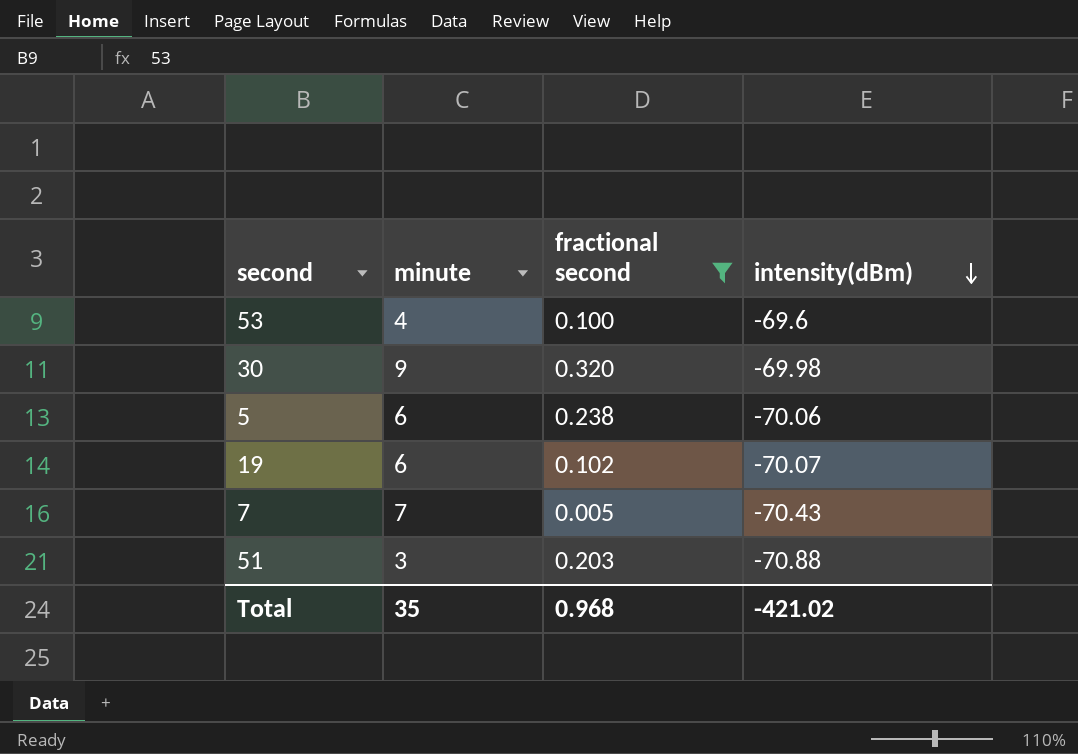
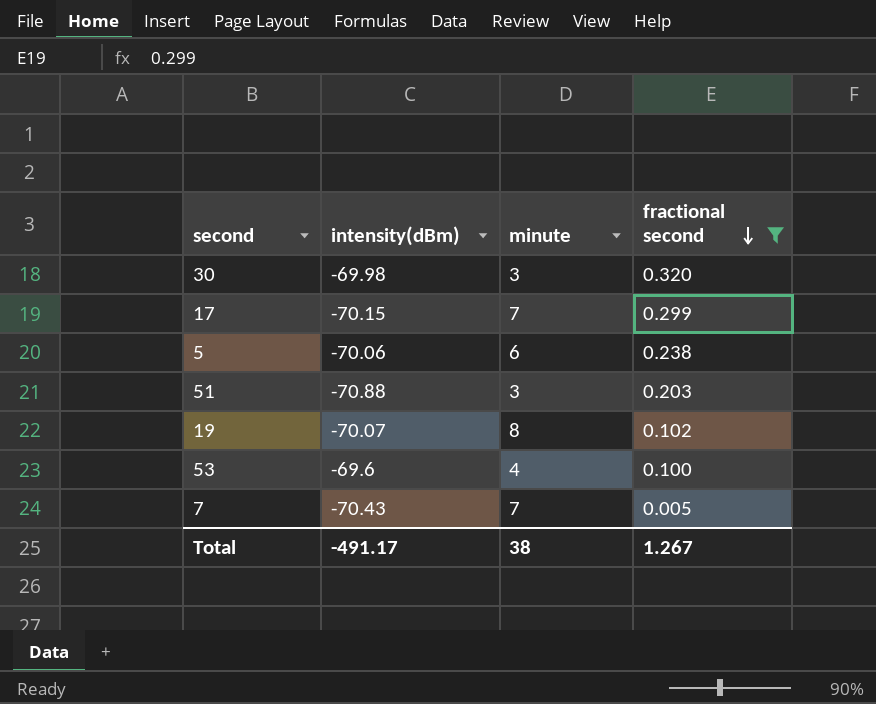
row order: intensity(dBm) descending -> fractional second descending
column intensity(dBm) | position: 4 -> 2
30 | minute: 9 -> 3
row 17: none -> -70.15 | 7 | 0.299
19 | minute: 6 -> 8
Total | intensity(dBm): -421.02 -> -491.17
Total | minute: 35 -> 38
Total | fractional second: 0.968 -> 1.267

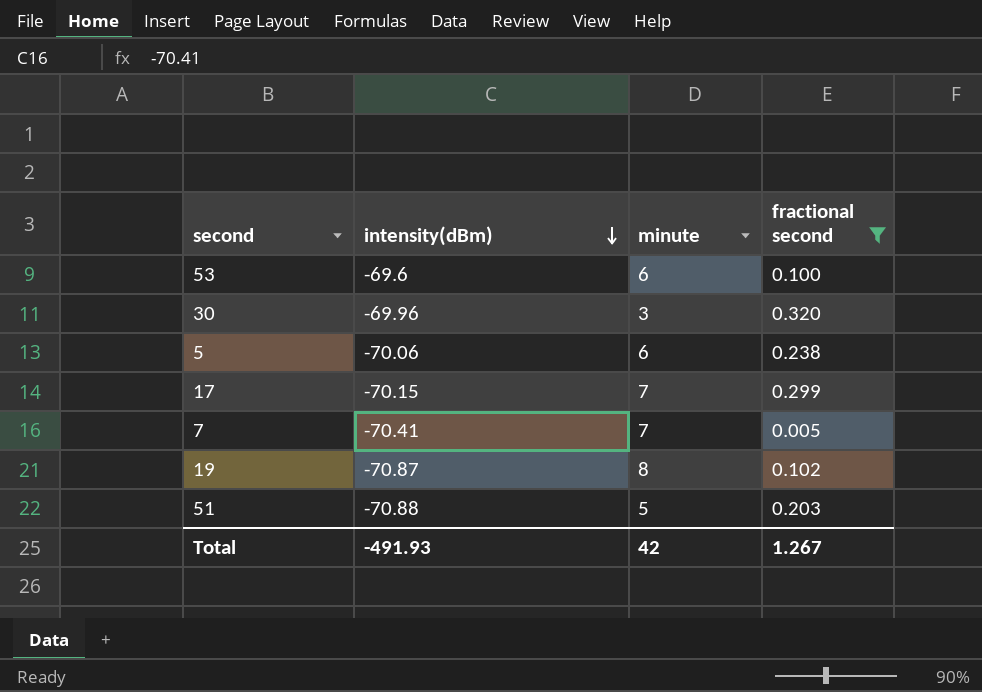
row order: fractional second descending -> intensity(dBm) descending
53 | minute: 4 -> 6
30 | intensity(dBm): -69.98 -> -69.96
7 | intensity(dBm): -70.43 -> -70.41
19 | intensity(dBm): -70.07 -> -70.87
51 | minute: 3 -> 5
Total | intensity(dBm): -491.17 -> -491.93
Total | minute: 38 -> 42

